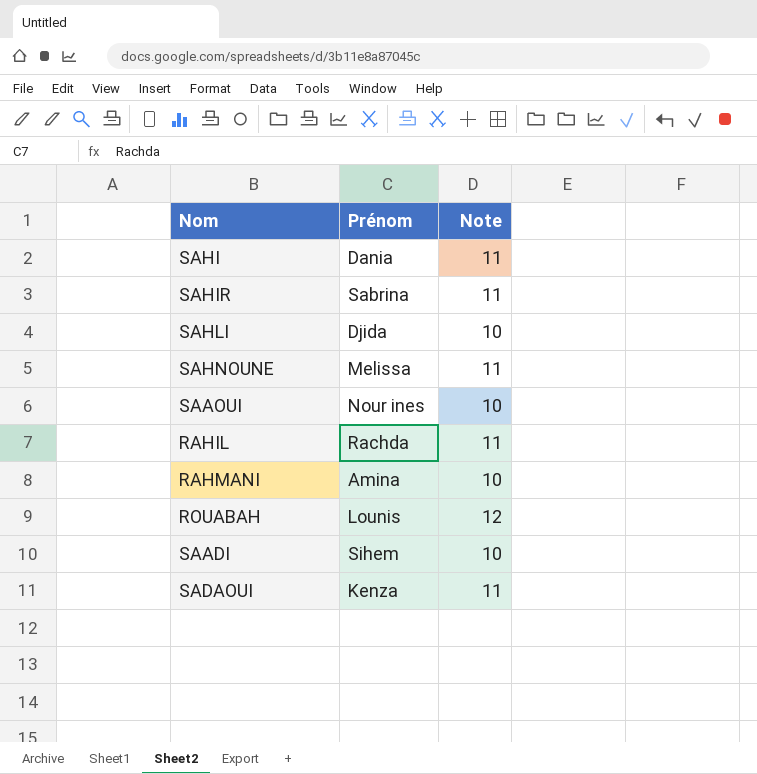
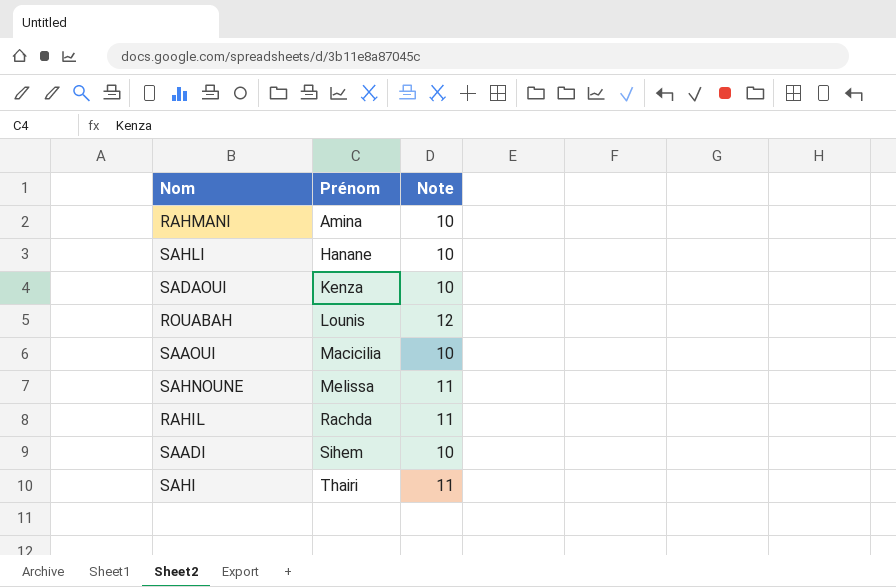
row order: none -> Prénom ascending
row SAHIR: Sabrina | 11 -> none
SAHLI | Prénom: Djida -> Hanane
SADAOUI | Note: 11 -> 10
SAAOUI | Prénom: Nour ines -> Macicilia
SAHI | Prénom: Dania -> Thairi

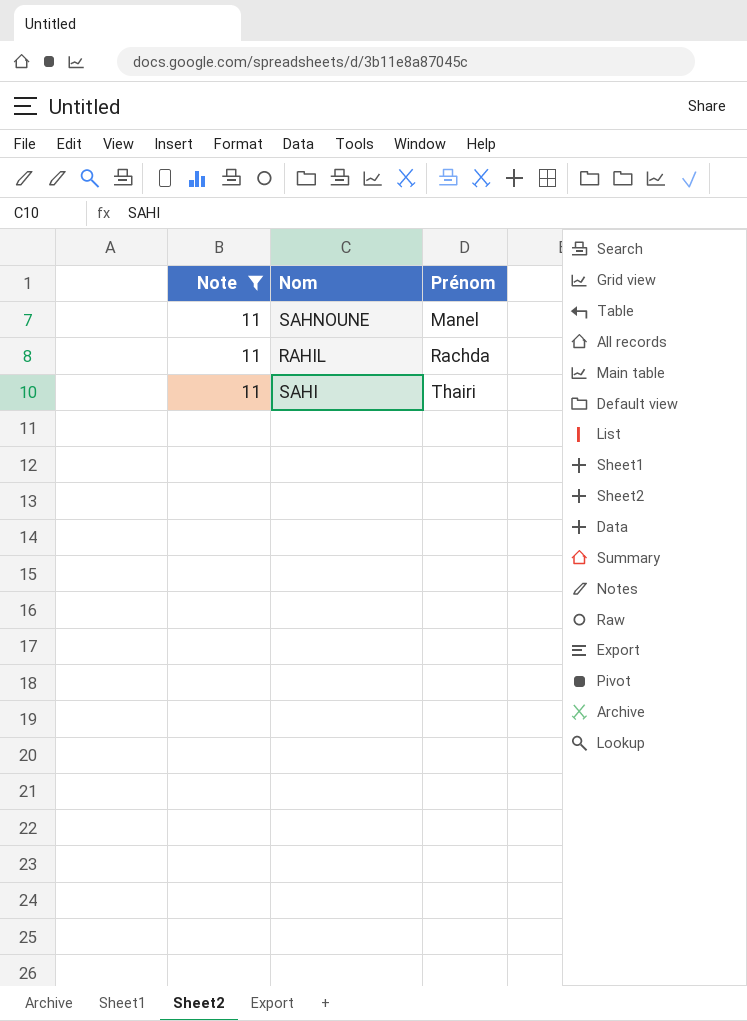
filter: none -> Note = 11
column Note | position: 3 -> 1
SAHNOUNE | Prénom: Melissa -> Manel

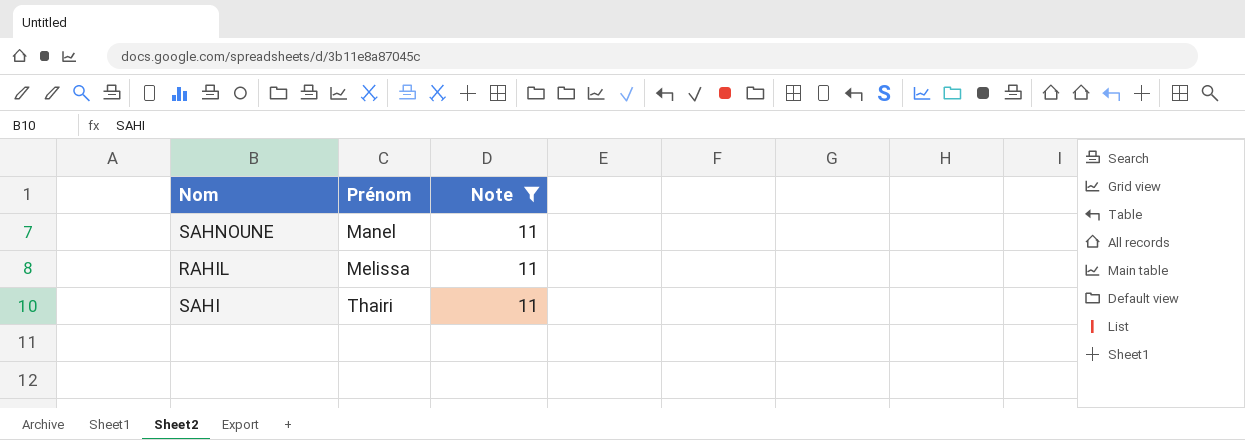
column Note | position: 1 -> 3
RAHIL | Prénom: Rachda -> Melissa

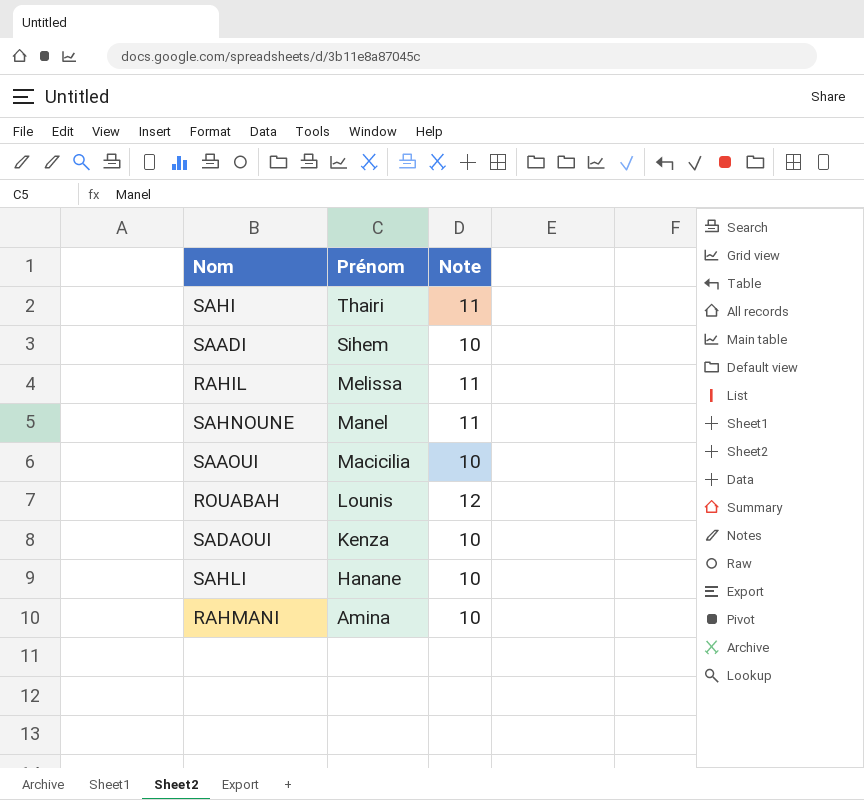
filter: Note = 11 -> none
row order: Prénom ascending -> Prénom descending

